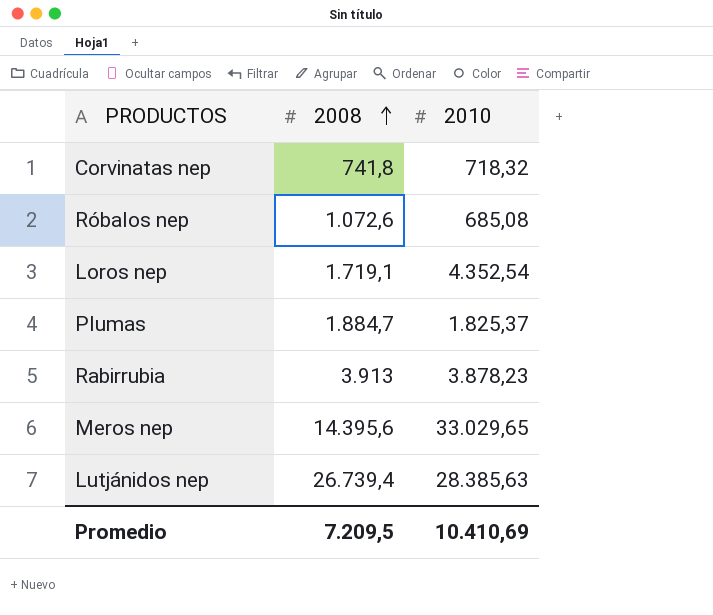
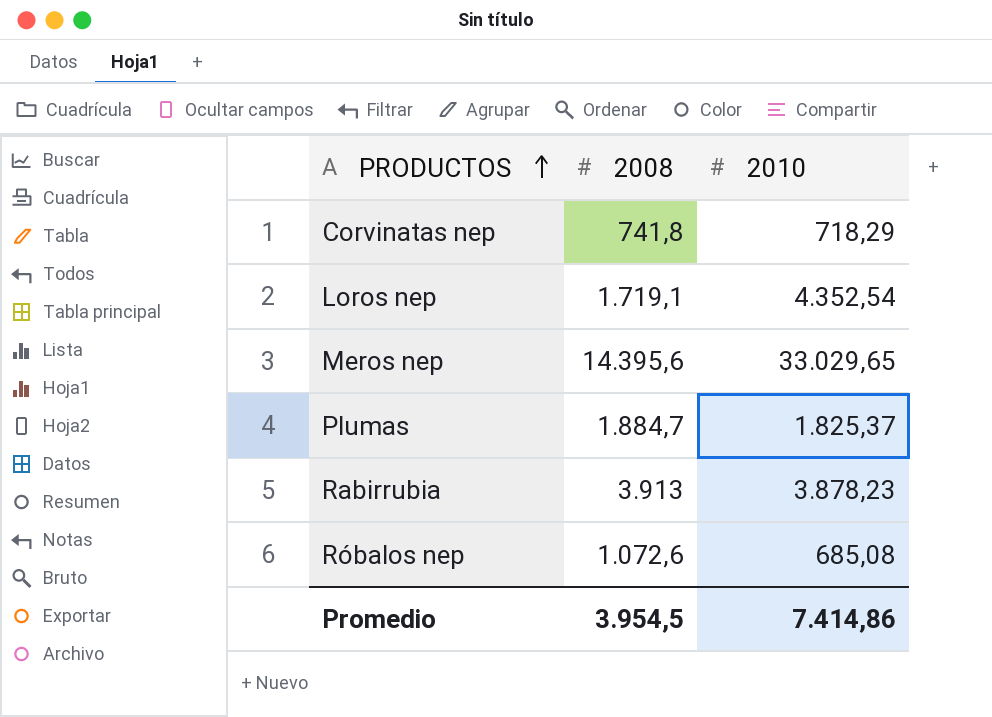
row order: 2008 ascending -> PRODUCTOS ascending
row Lutjánidos nep: 26.739,4 | 28.385,63 -> none
Corvinatas nep | 2010: 718,32 -> 718,29
Promedio | 2008: 7.209,5 -> 3.954,5
Promedio | 2010: 10.410,69 -> 7.414,86

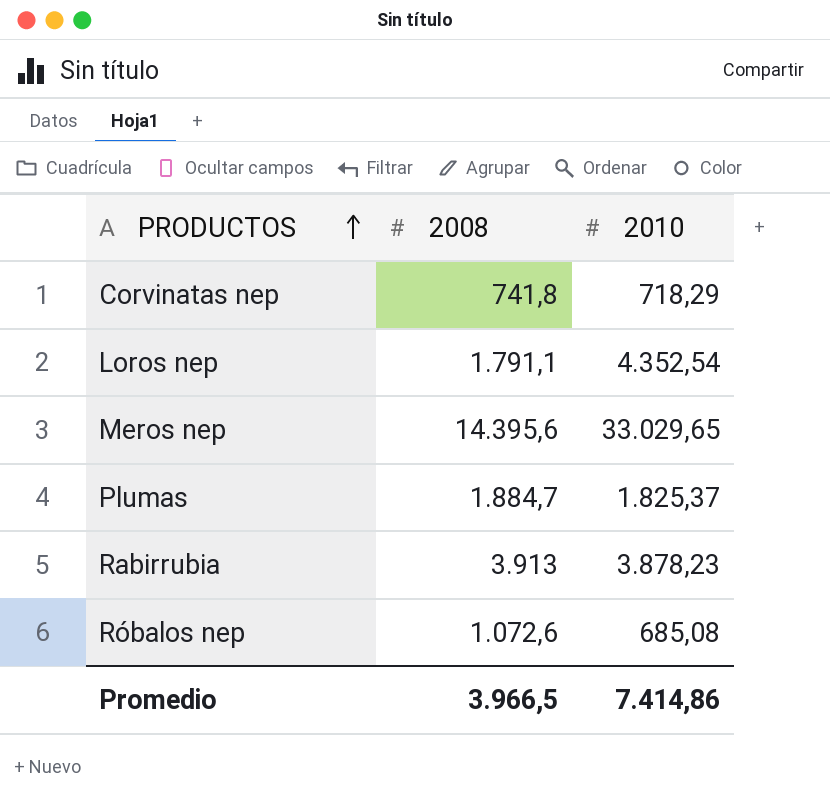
Loros nep | 2008: 1.719,1 -> 1.791,1
Promedio | 2008: 3.954,5 -> 3.966,5

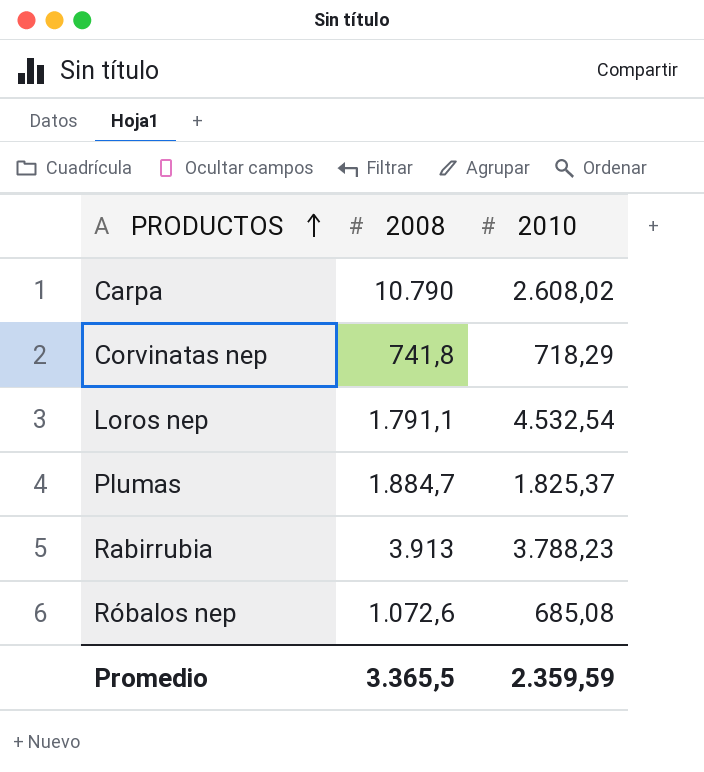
row Meros nep: 14.395,6 | 33.029,65 -> none
row Carpa: none -> 10.790 | 2.608,02
Loros nep | 2010: 4.352,54 -> 4.532,54
Rabirrubia | 2010: 3.878,23 -> 3.788,23
Promedio | 2008: 3.966,5 -> 3.365,5
Promedio | 2010: 7.414,86 -> 2.359,59

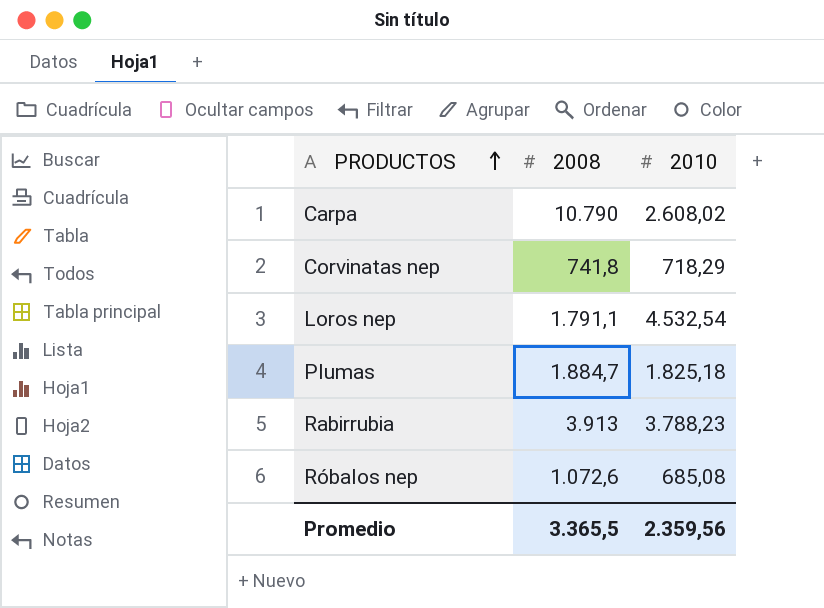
Plumas | 2010: 1.825,37 -> 1.825,18
Promedio | 2010: 2.359,59 -> 2.359,56

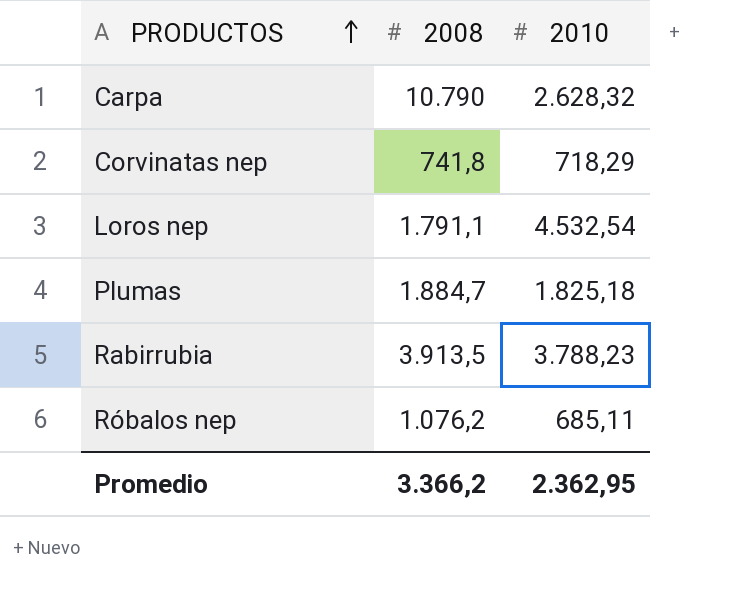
Carpa | 2010: 2.608,02 -> 2.628,32
Rabirrubia | 2008: 3.913 -> 3.913,5
Róbalos nep | 2008: 1.072,6 -> 1.076,2
Róbalos nep | 2010: 685,08 -> 685,11
Promedio | 2008: 3.365,5 -> 3.366,2
Promedio | 2010: 2.359,56 -> 2.362,95

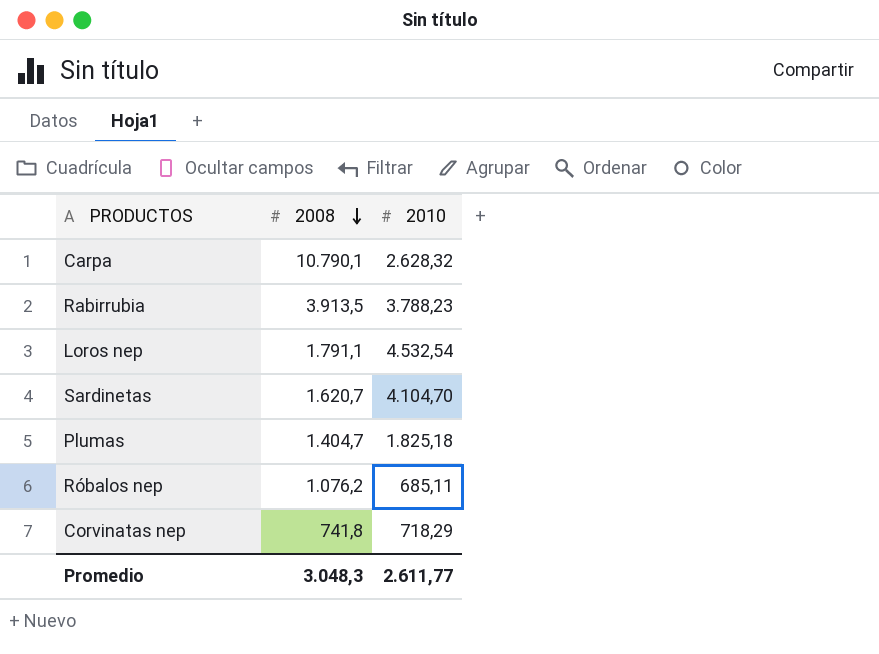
row order: PRODUCTOS ascending -> 2008 descending
Carpa | 2008: 10.790 -> 10.790,1
row Sardinetas: none -> 1.620,7 | 4.104,70
Plumas | 2008: 1.884,7 -> 1.404,7
Promedio | 2008: 3.366,2 -> 3.048,3
Promedio | 2010: 2.362,95 -> 2.611,77

